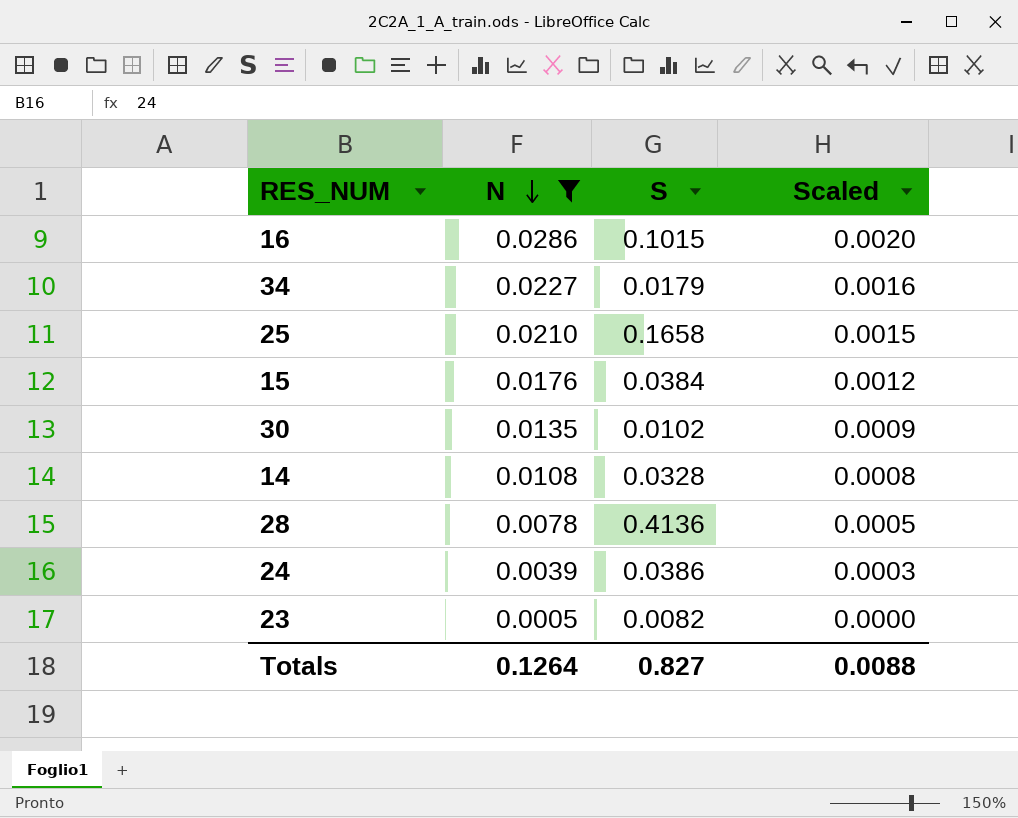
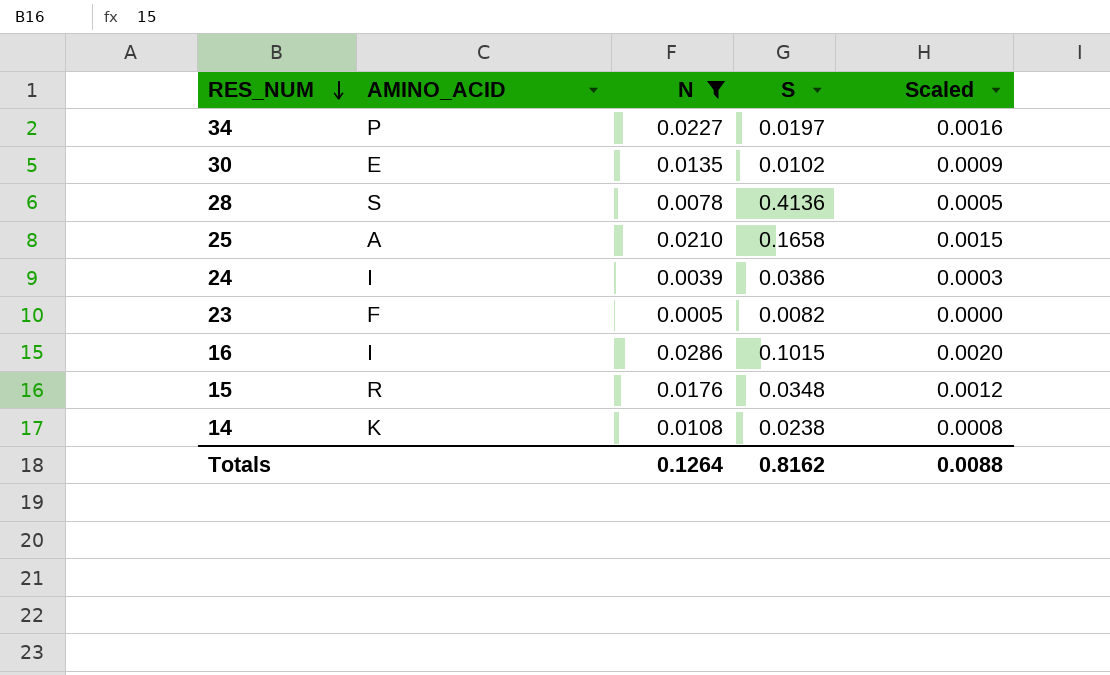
row order: N descending -> RES_NUM descending
column AMINO_ACID | position: none -> 2
34 | S: 0.0179 -> 0.0197
15 | S: 0.0384 -> 0.0348
14 | S: 0.0328 -> 0.0238
Totals | S: 0.827 -> 0.8162

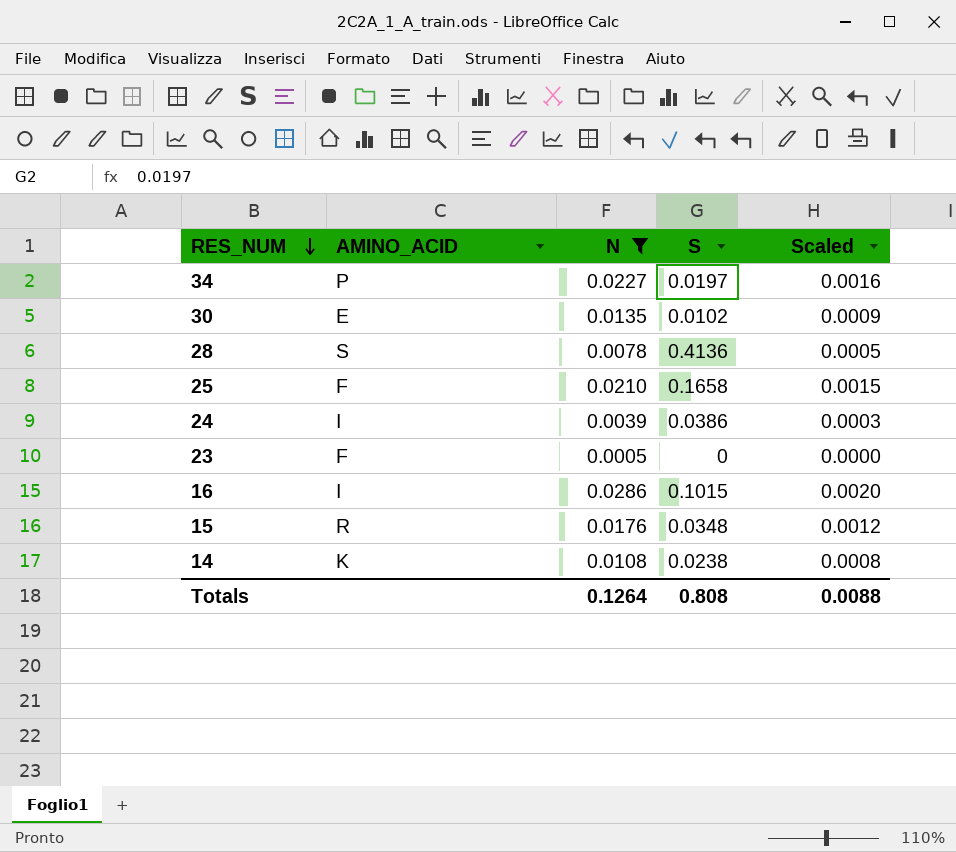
25 | AMINO_ACID: A -> F
23 | S: 0.0082 -> 0
Totals | S: 0.8162 -> 0.808

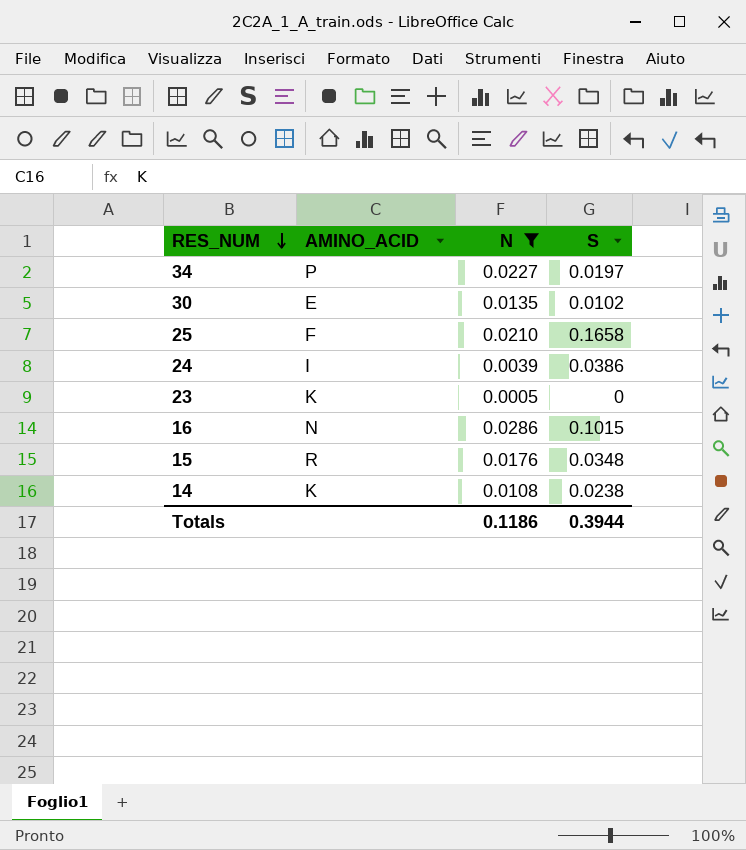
column Scaled | formula: [N] * 0.07 -> none
row 28: S | 0.0078 | 0.4136 | 0.0005 -> none
23 | AMINO_ACID: F -> K
16 | AMINO_ACID: I -> N
Totals | N: 0.1264 -> 0.1186
Totals | S: 0.808 -> 0.3944

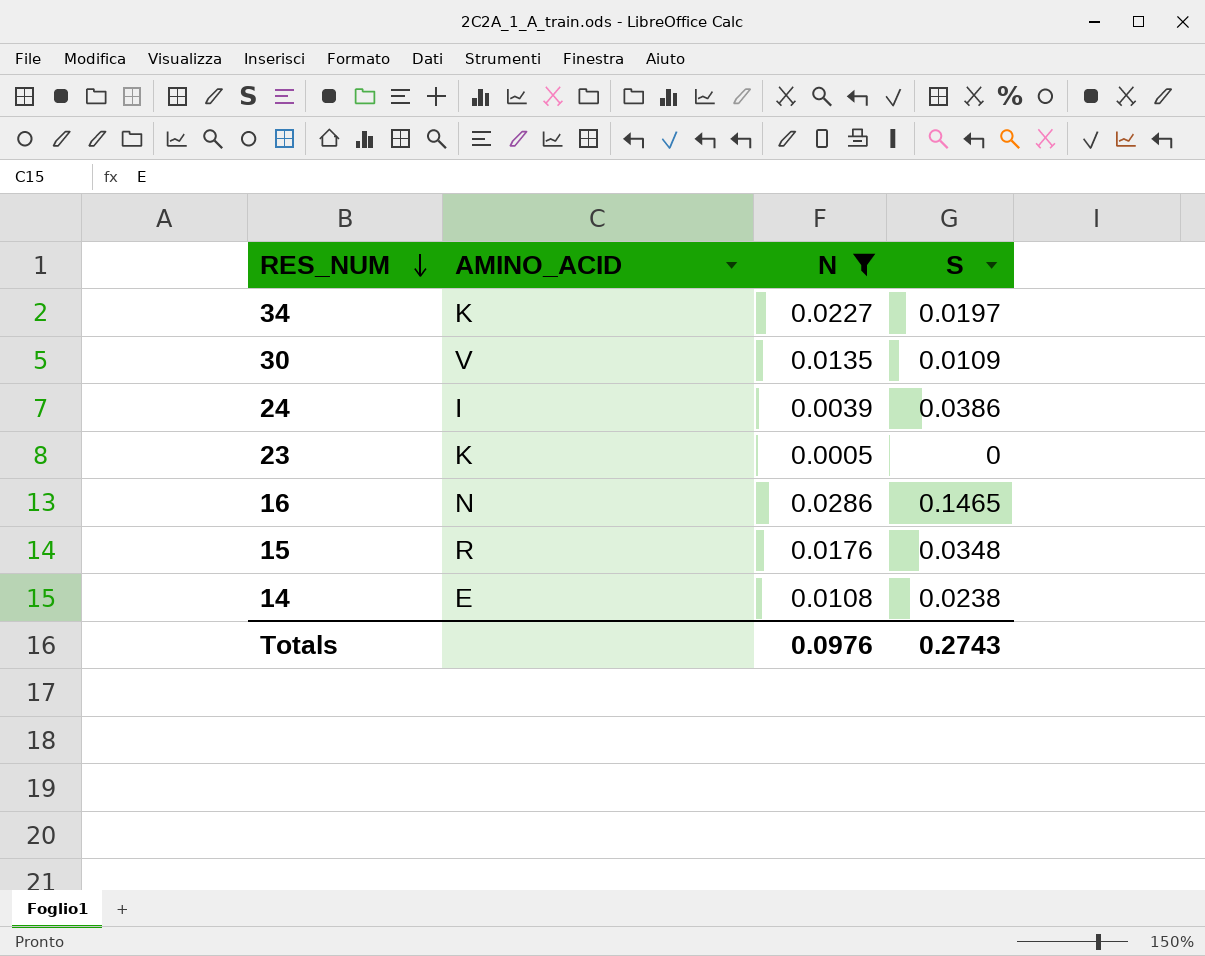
row 25: F | 0.0210 | 0.1658 -> none
34 | AMINO_ACID: P -> K
30 | AMINO_ACID: E -> V
30 | S: 0.0102 -> 0.0109
16 | S: 0.1015 -> 0.1465
14 | AMINO_ACID: K -> E
Totals | N: 0.1186 -> 0.0976
Totals | S: 0.3944 -> 0.2743

